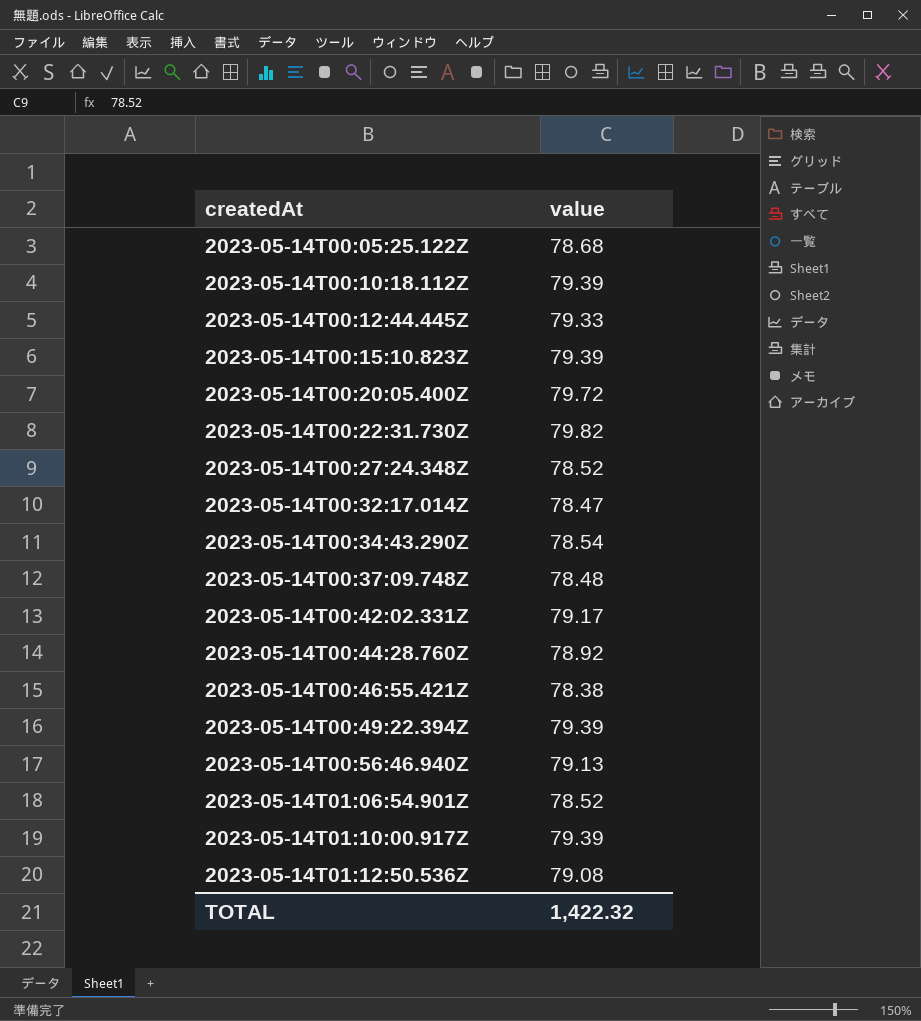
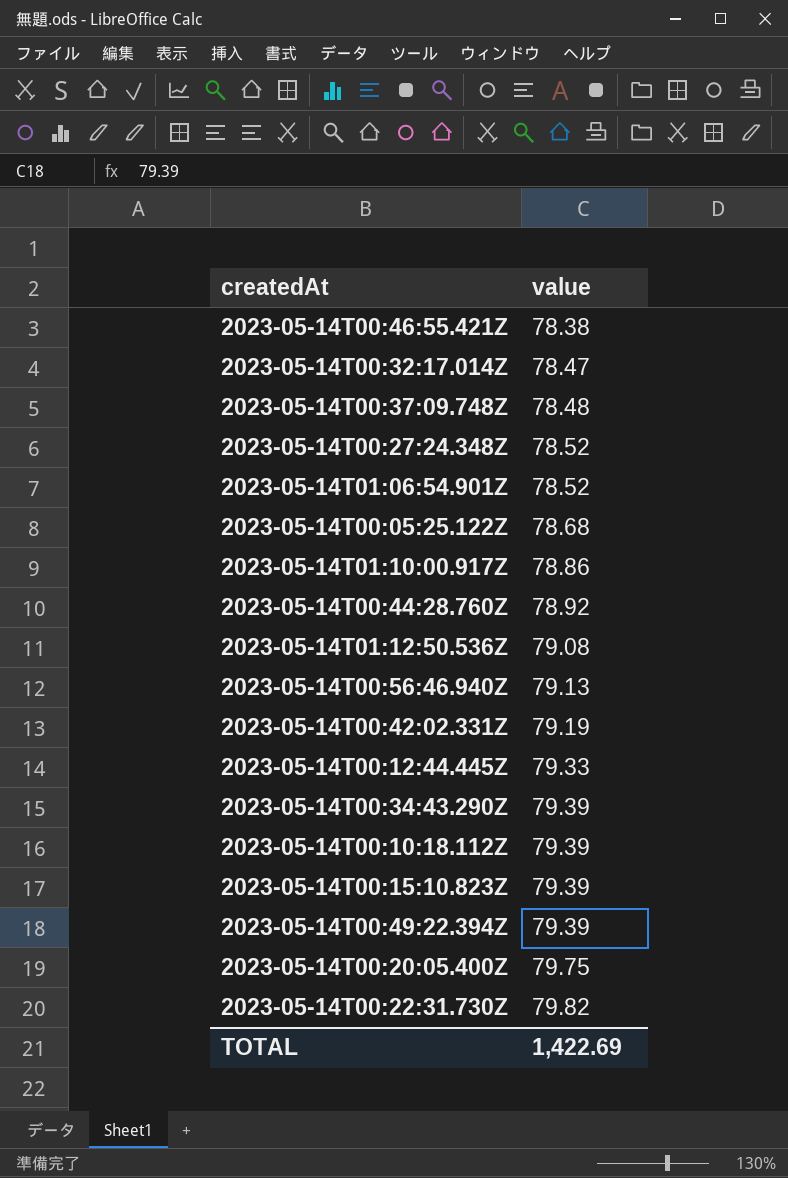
row order: createdAt ascending -> value ascending
2023-05-14T01:10:00.917Z | value: 79.39 -> 78.86
2023-05-14T00:42:02.331Z | value: 79.17 -> 79.19
2023-05-14T00:34:43.290Z | value: 78.54 -> 79.39
2023-05-14T00:20:05.400Z | value: 79.72 -> 79.75
TOTAL | value: 1,422.32 -> 1,422.69

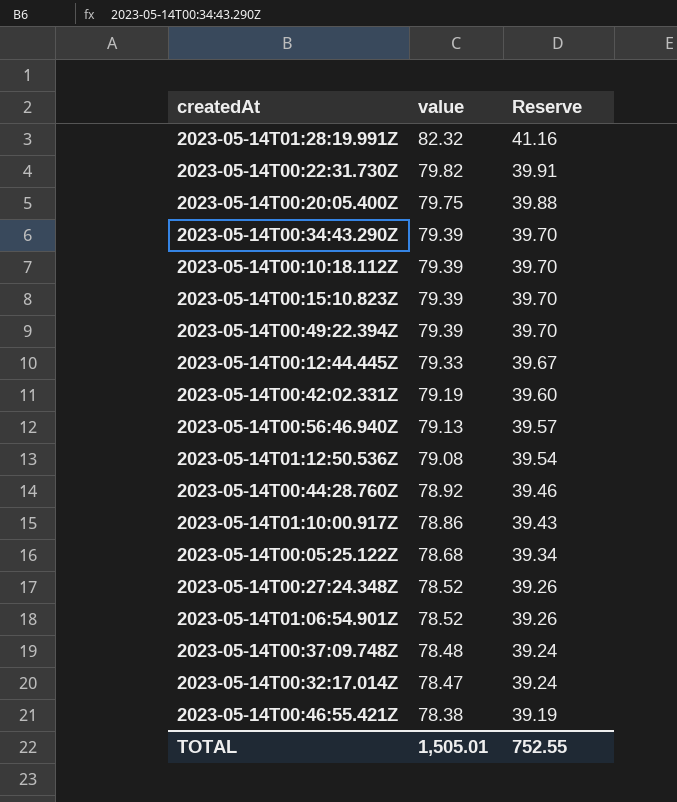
row order: value ascending -> value descending
column Reserve | formula: none -> [value] * 0.5
row 2023-05-14T01:28:19.991Z: none -> 82.32 | 41.16
TOTAL | value: 1,422.69 -> 1,505.01

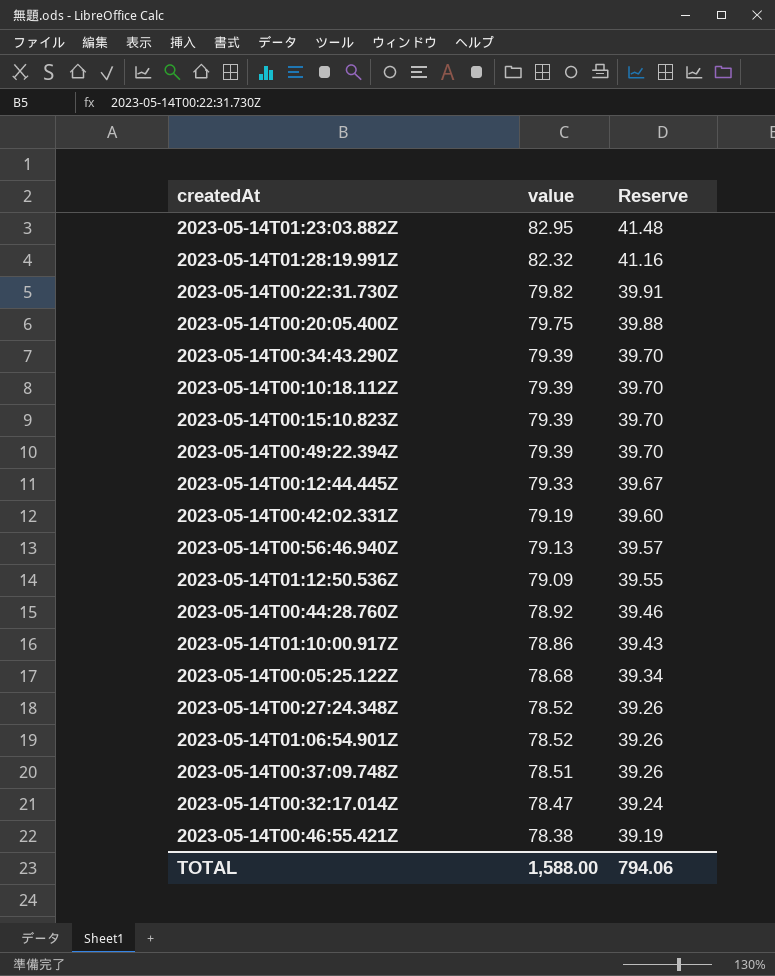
row 2023-05-14T01:23:03.882Z: none -> 82.95 | 41.48
2023-05-14T01:12:50.536Z | value: 79.08 -> 79.09
2023-05-14T01:12:50.536Z | Reserve: 39.54 -> 39.55
2023-05-14T00:37:09.748Z | value: 78.48 -> 78.51
2023-05-14T00:37:09.748Z | Reserve: 39.24 -> 39.26
TOTAL | value: 1,505.01 -> 1,588.00
TOTAL | Reserve: 752.55 -> 794.06

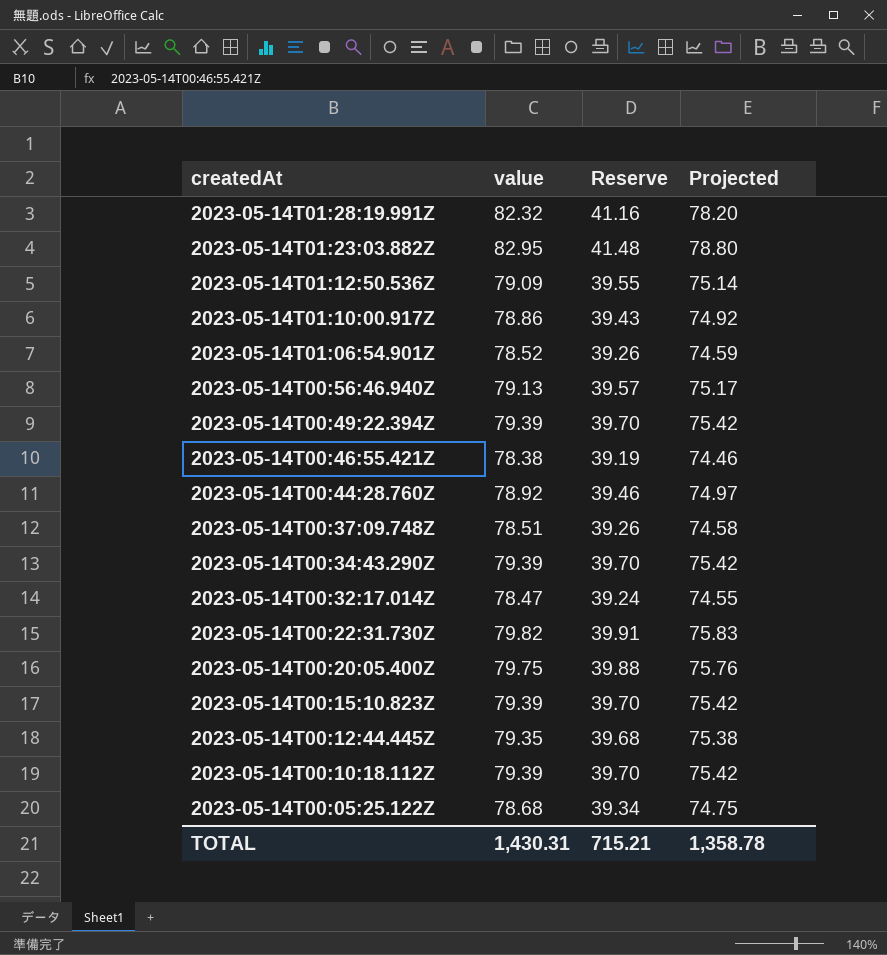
row order: value descending -> createdAt descending
column Projected | formula: none -> [value] * 0.95
row 2023-05-14T00:42:02.331Z: 79.19 | 39.60 -> none
row 2023-05-14T00:27:24.348Z: 78.52 | 39.26 -> none
2023-05-14T00:12:44.445Z | value: 79.33 -> 79.35
2023-05-14T00:12:44.445Z | Reserve: 39.67 -> 39.68
TOTAL | value: 1,588.00 -> 1,430.31
TOTAL | Reserve: 794.06 -> 715.21

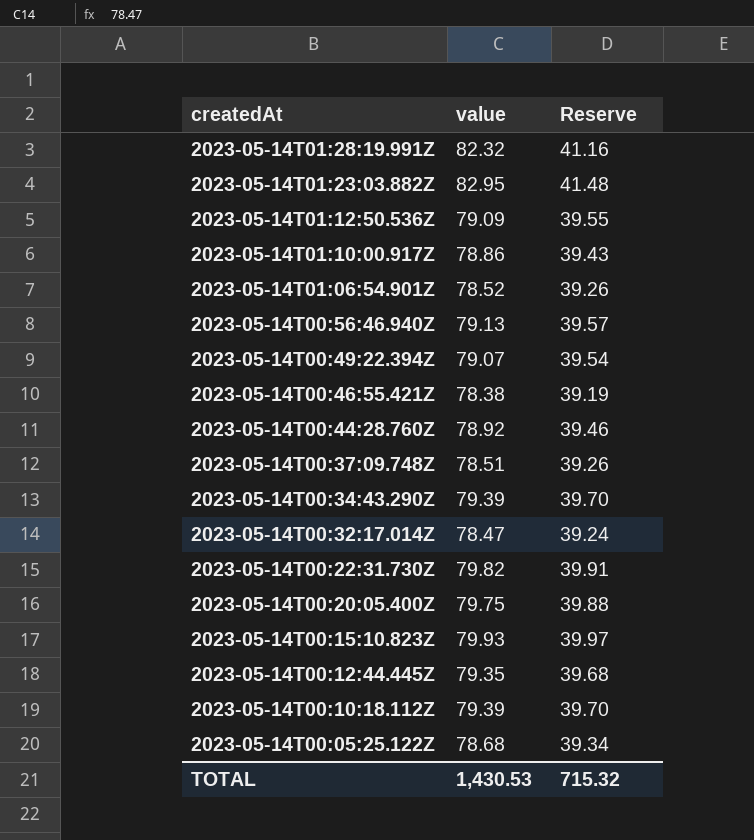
column Projected | formula: [value] * 0.95 -> none
2023-05-14T00:49:22.394Z | value: 79.39 -> 79.07
2023-05-14T00:49:22.394Z | Reserve: 39.70 -> 39.54
2023-05-14T00:15:10.823Z | value: 79.39 -> 79.93
2023-05-14T00:15:10.823Z | Reserve: 39.70 -> 39.97
TOTAL | value: 1,430.31 -> 1,430.53
TOTAL | Reserve: 715.21 -> 715.32

